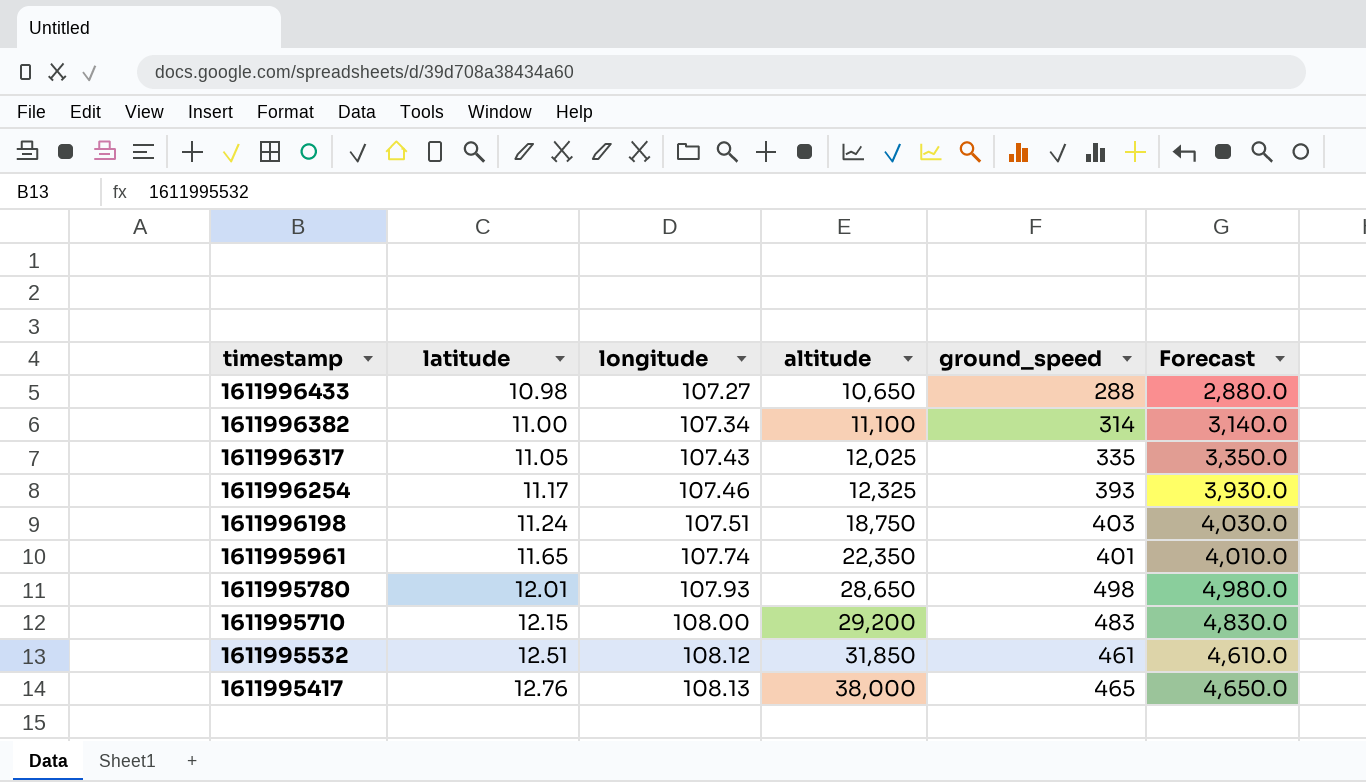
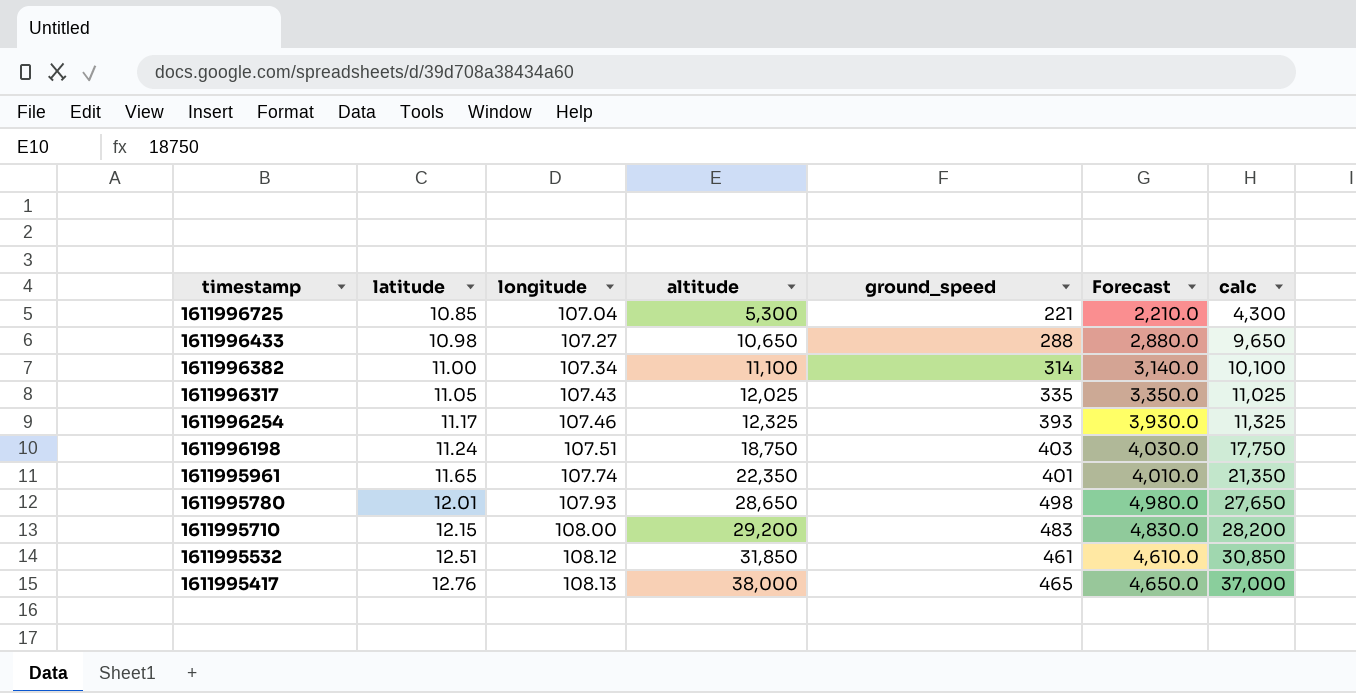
column calc | formula: none -> [altitude] - 1000
row 1611996725: none -> 10.85 | 107.04 | 5,300 | 221 | 2,210.0 | 4,300

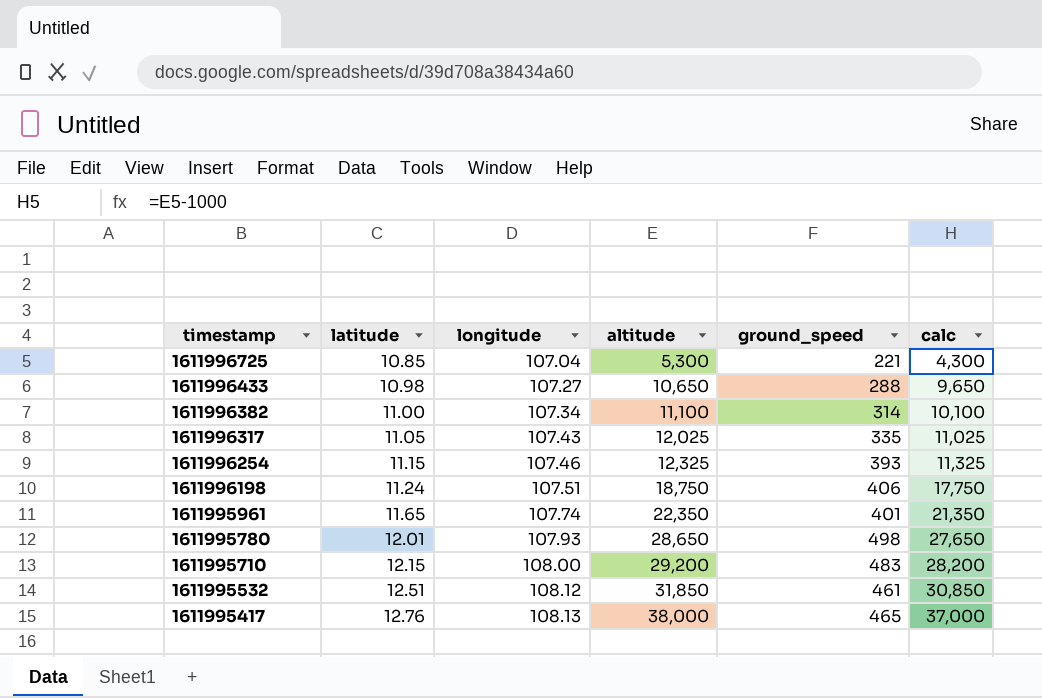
column Forecast | formula: [ground_speed] * 10 -> none
1611996254 | latitude: 11.17 -> 11.15
1611996198 | ground_speed: 403 -> 406

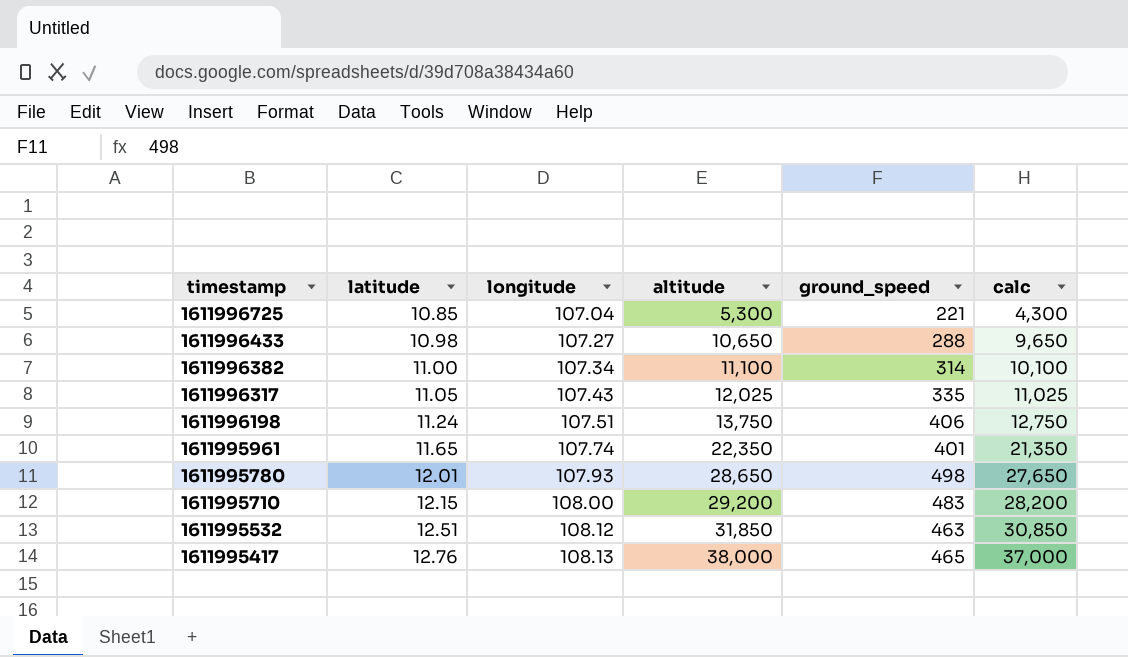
row 1611996254: 11.15 | 107.46 | 12,325 | 393 | 11,325 -> none
1611996198 | altitude: 18,750 -> 13,750
1611996198 | calc: 17,750 -> 12,750
1611995532 | ground_speed: 461 -> 463

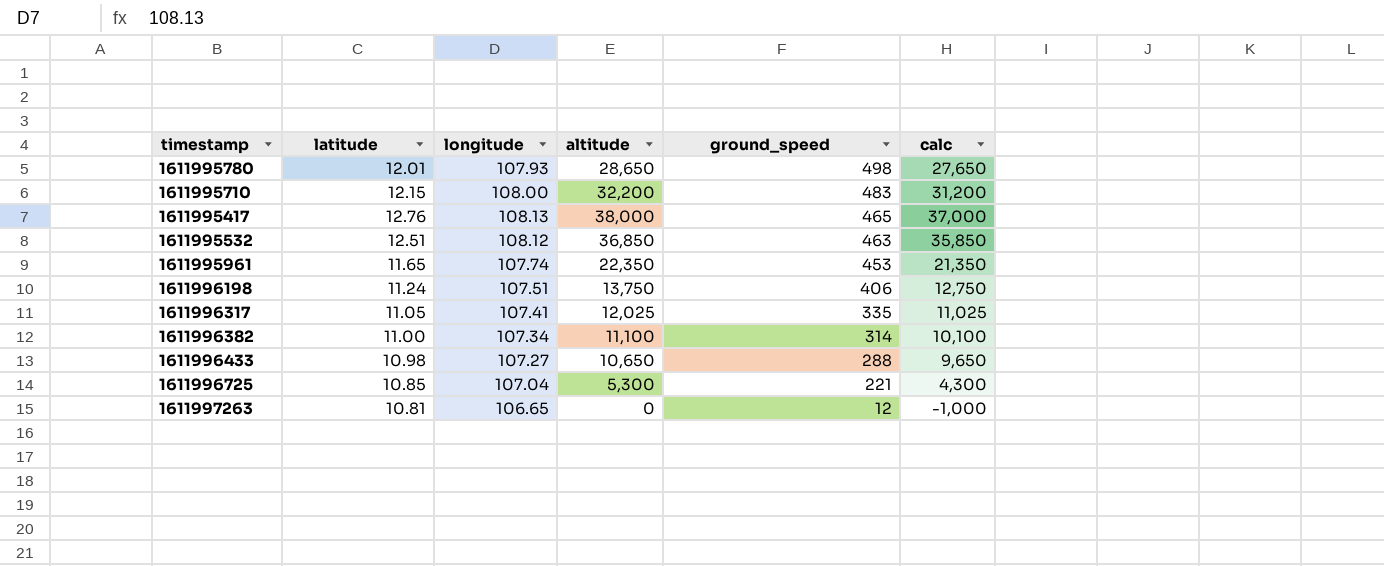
row order: timestamp descending -> ground_speed descending
1611995710 | altitude: 29,200 -> 32,200
1611995710 | calc: 28,200 -> 31,200
1611995532 | altitude: 31,850 -> 36,850
1611995532 | calc: 30,850 -> 35,850
1611995961 | ground_speed: 401 -> 453
1611996317 | longitude: 107.43 -> 107.41
row 1611997263: none -> 10.81 | 106.65 | 0 | 12 | -1,000

